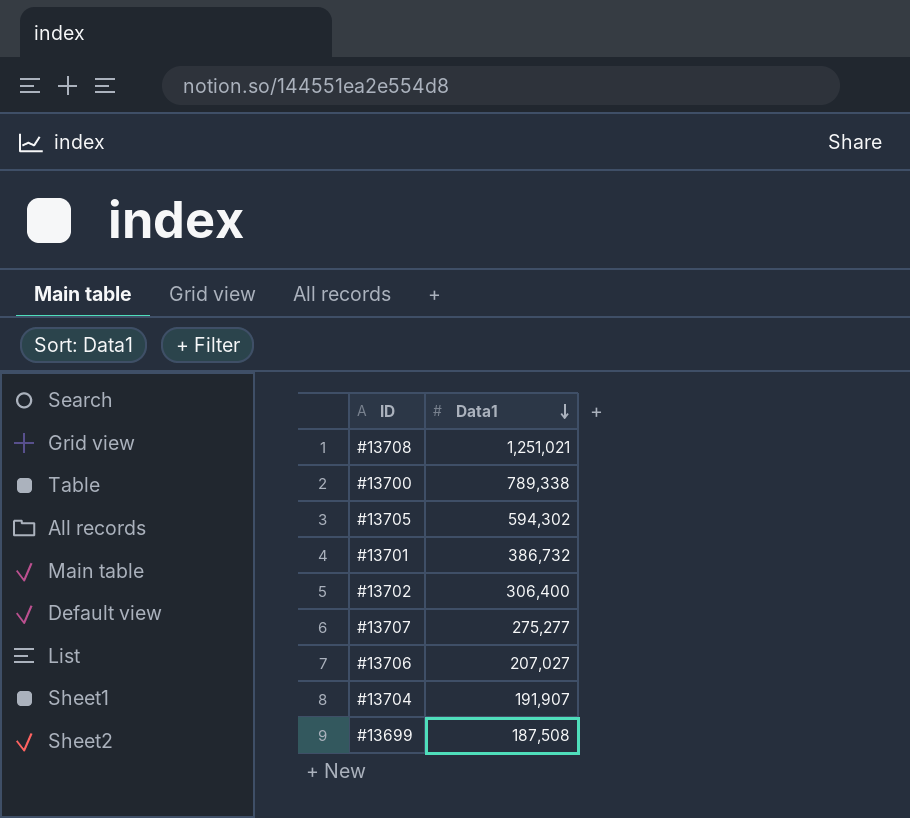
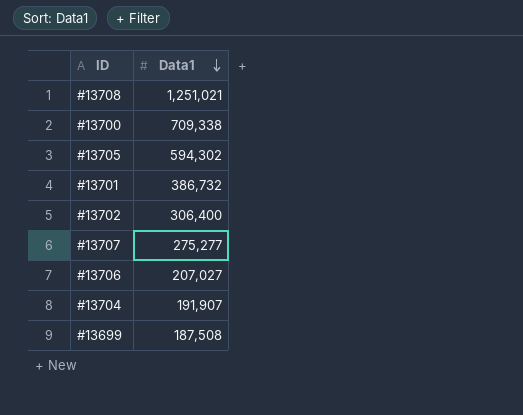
#13700 | Data1: 789,338 -> 709,338

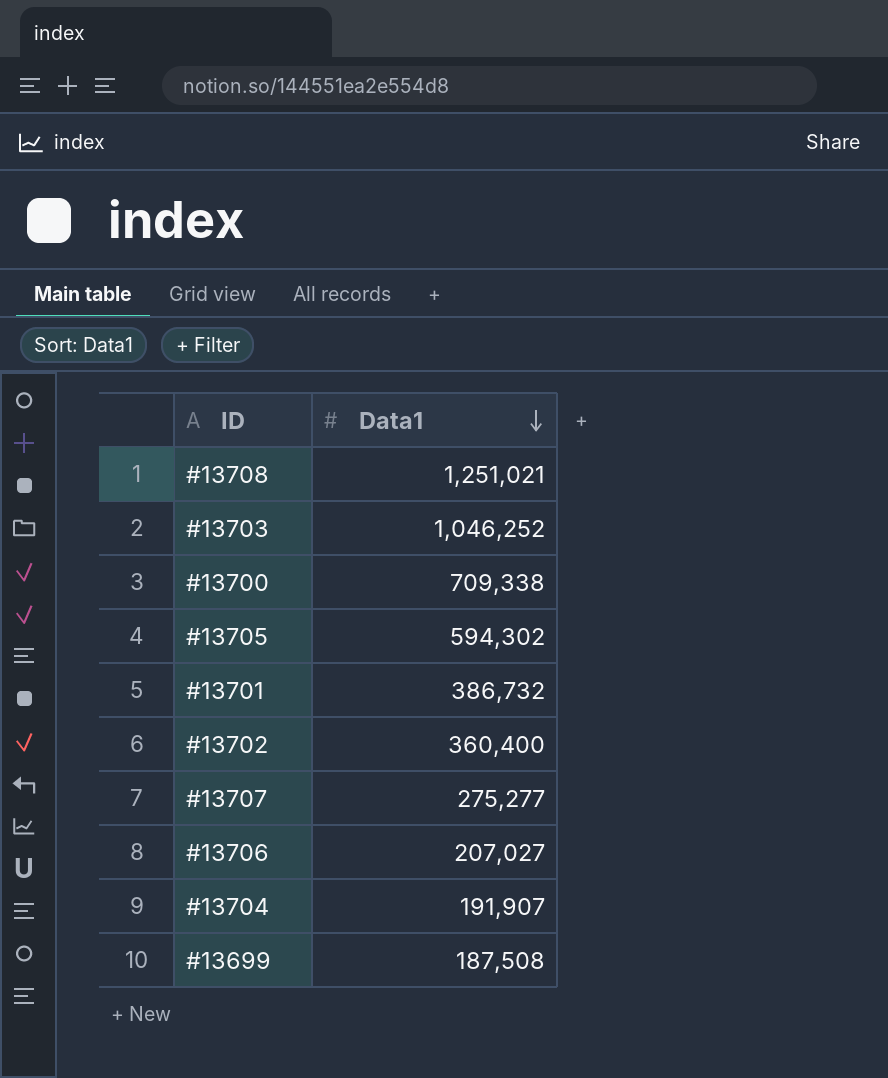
row #13703: none -> 1,046,252
#13702 | Data1: 306,400 -> 360,400

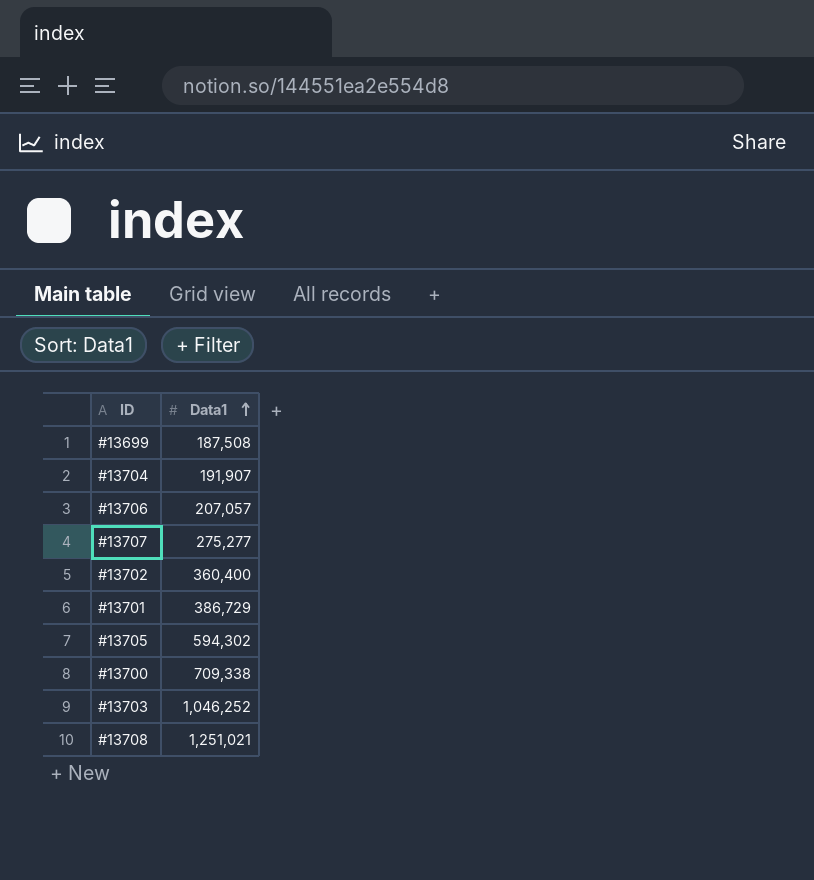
row order: Data1 descending -> Data1 ascending
#13706 | Data1: 207,027 -> 207,057
#13701 | Data1: 386,732 -> 386,729

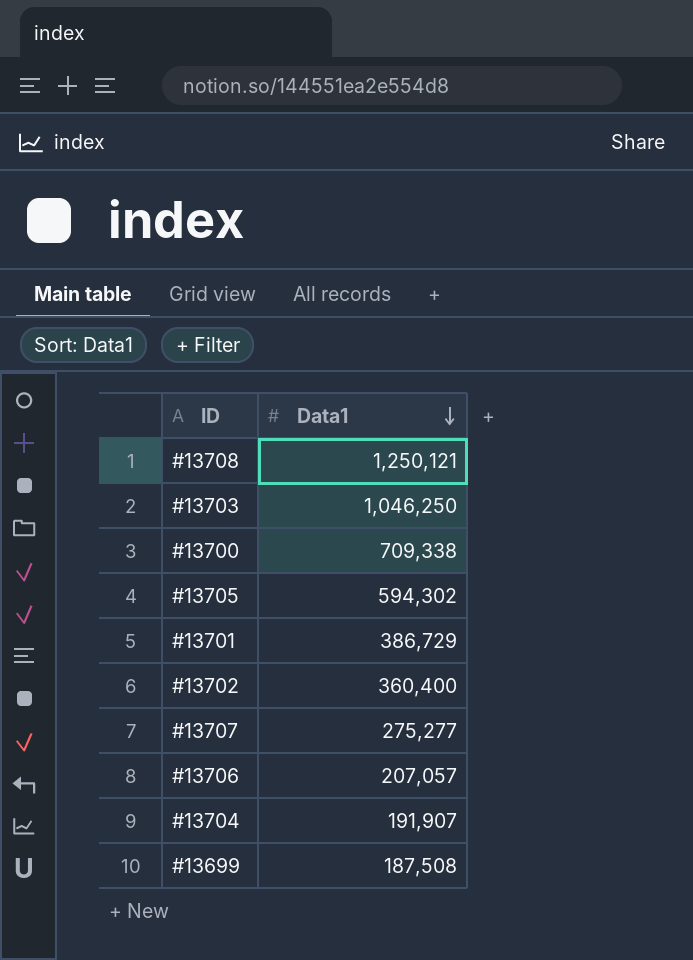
row order: Data1 ascending -> Data1 descending
#13708 | Data1: 1,251,021 -> 1,250,121
#13703 | Data1: 1,046,252 -> 1,046,250

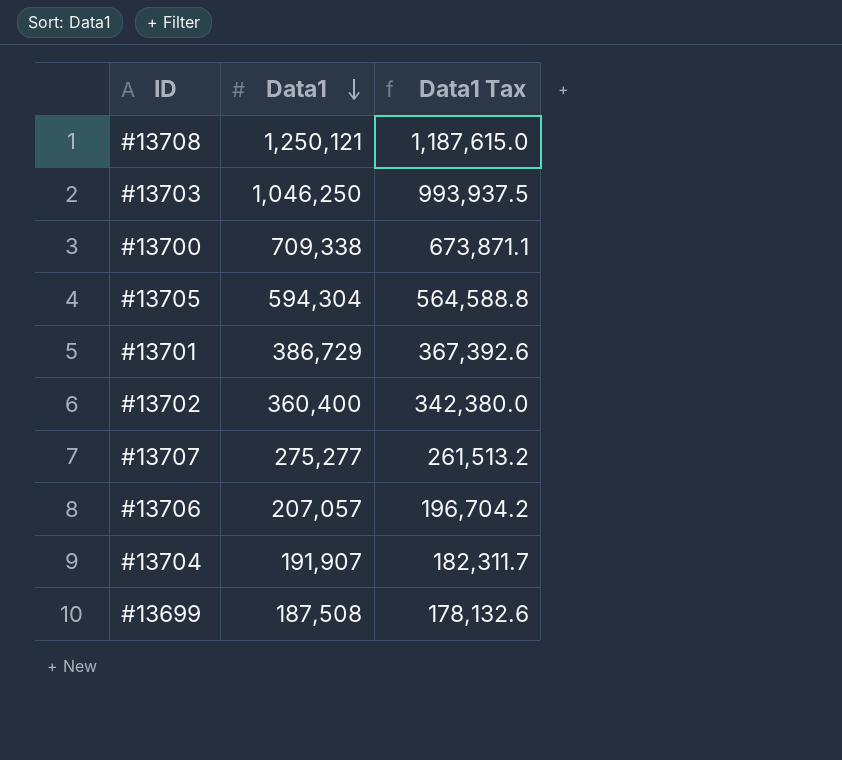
column Data1 Tax | formula: none -> [Data1] * 0.95
#13705 | Data1: 594,302 -> 594,304

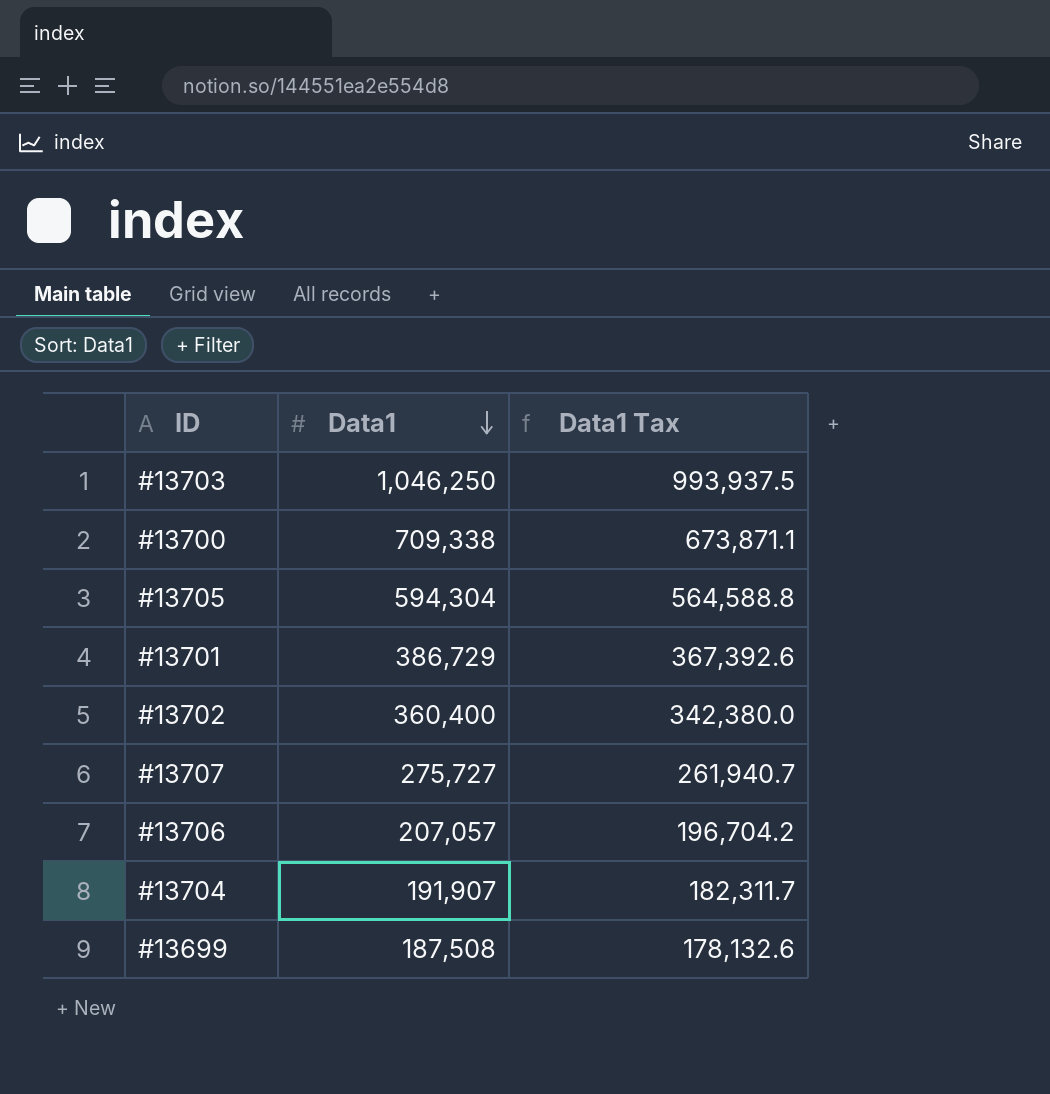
row #13708: 1,250,121 | 1,187,615.0 -> none
#13707 | Data1: 275,277 -> 275,727
#13707 | Data1 Tax: 261,513.2 -> 261,940.7

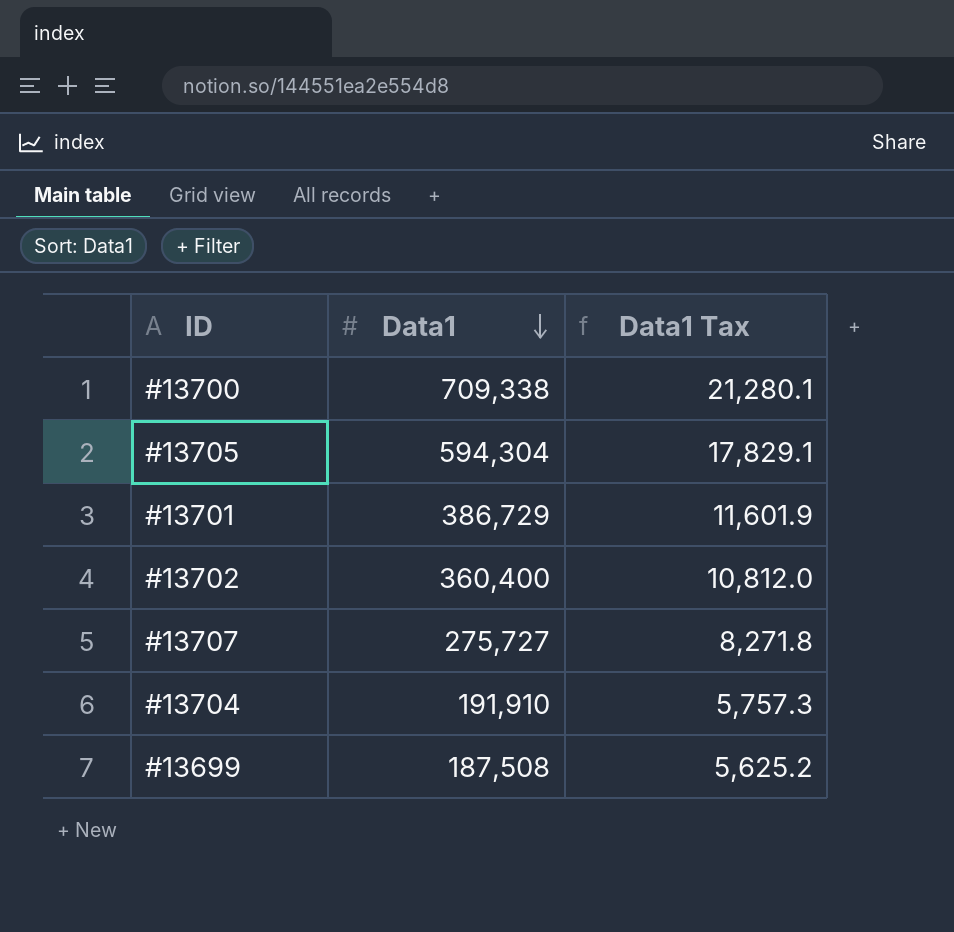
column Data1 Tax | formula: [Data1] * 0.95 -> [Data1] * 0.03
row #13703: 1,046,250 | 993,937.5 -> none
row #13706: 207,057 | 196,704.2 -> none
#13704 | Data1: 191,907 -> 191,910

